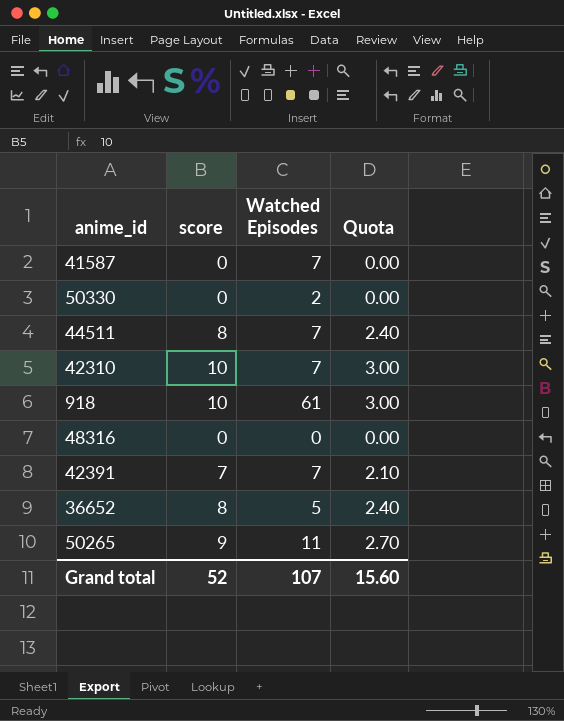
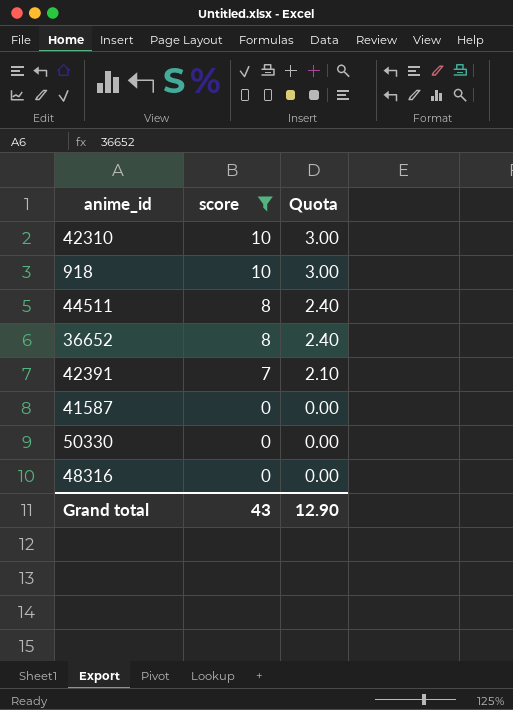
filter: none -> score != 9
row order: none -> score descending
column Watched Episodes | position: 3 -> none
Grand total | score: 52 -> 43
Grand total | Quota: 15.60 -> 12.90

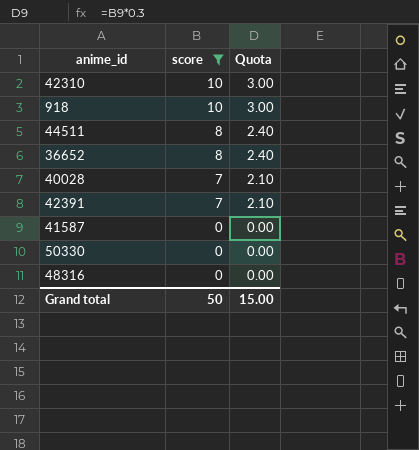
row 40028: none -> 7 | 2.10
Grand total | score: 43 -> 50
Grand total | Quota: 12.90 -> 15.00

